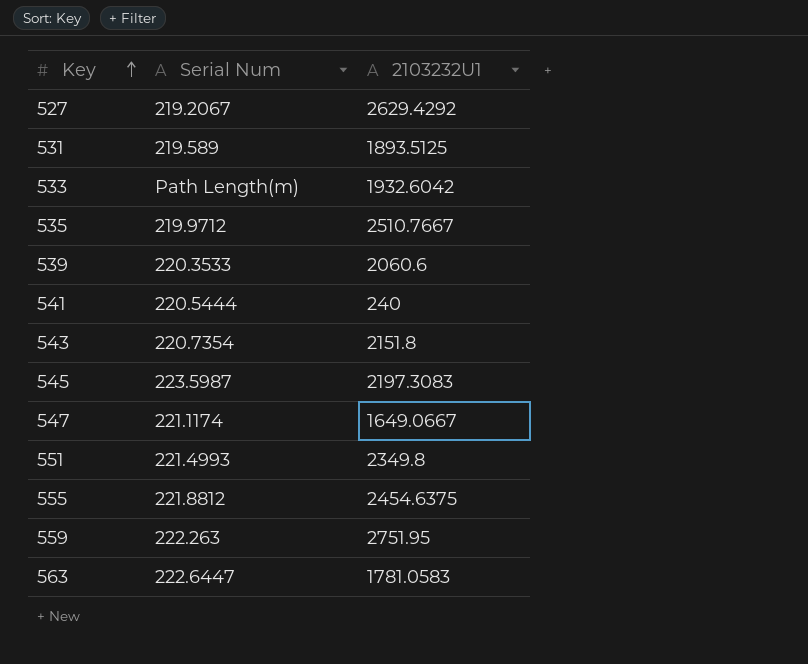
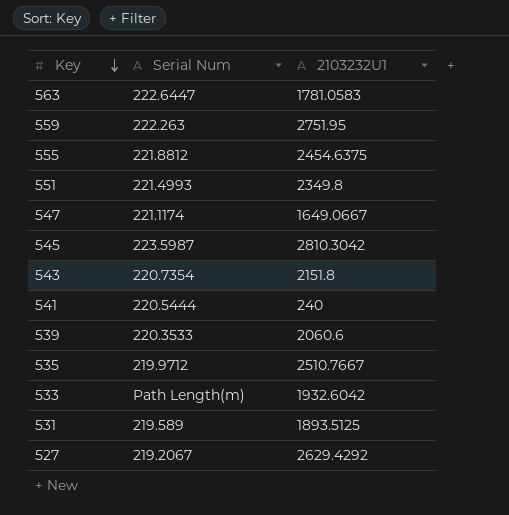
row order: Key ascending -> Key descending
545 | 2103232U1: 2197.3083 -> 2810.3042

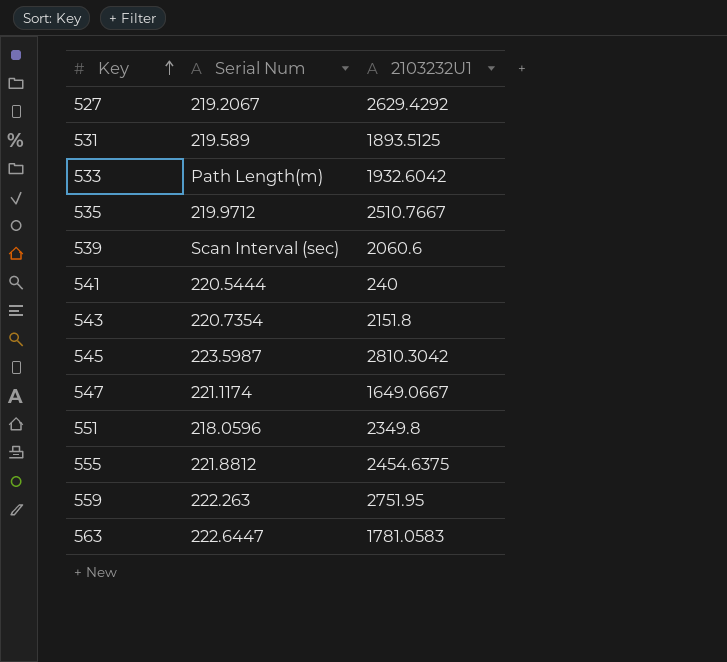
row order: Key descending -> Key ascending
539 | Serial Num: 220.3533 -> Scan Interval (sec)
551 | Serial Num: 221.4993 -> 218.0596

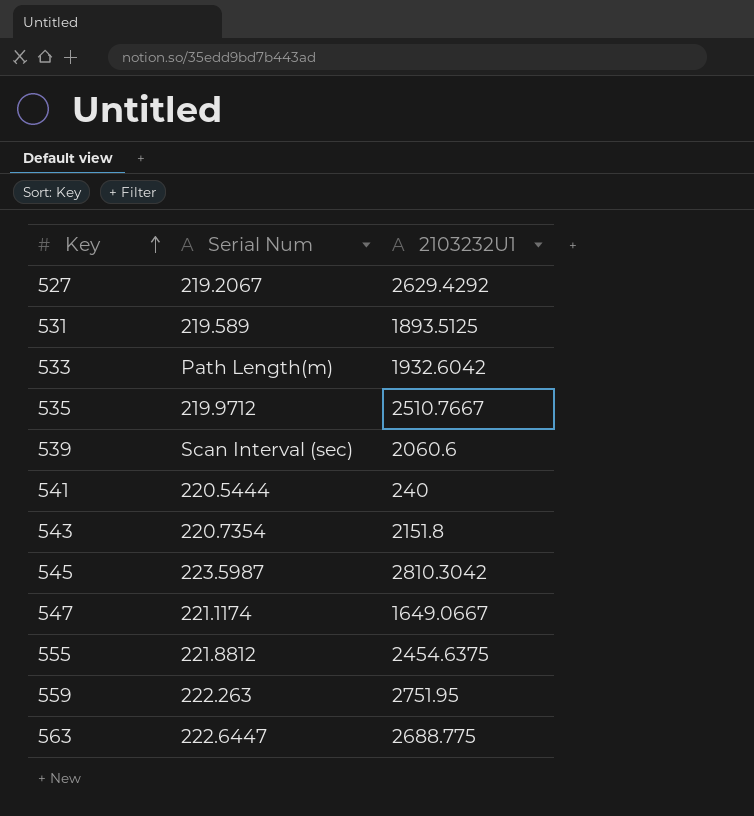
row 551: 218.0596 | 2349.8 -> none
563 | 2103232U1: 1781.0583 -> 2688.775

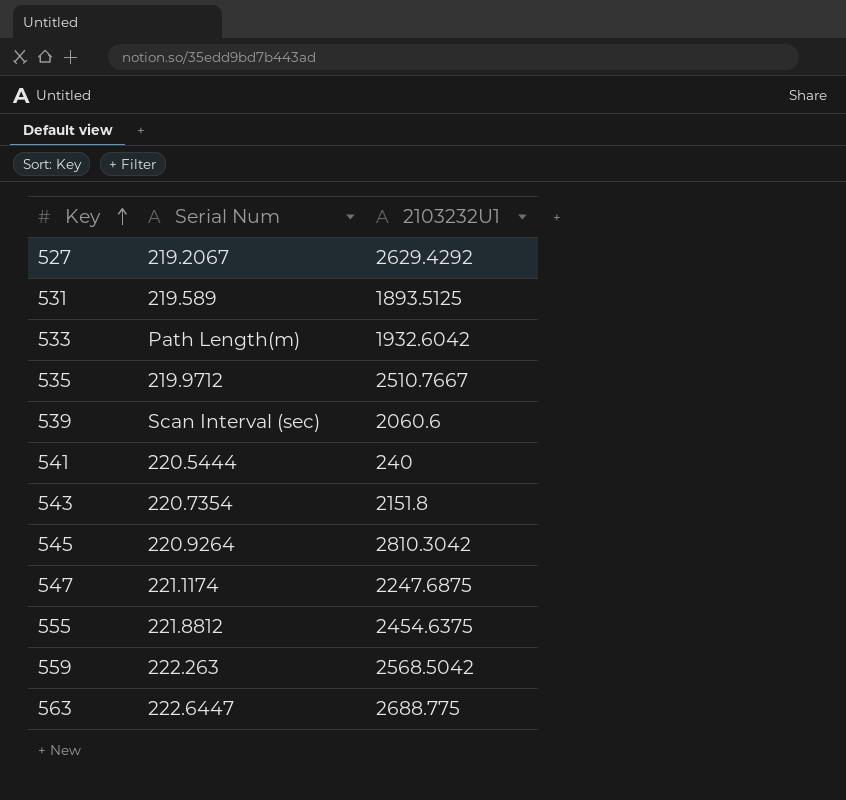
545 | Serial Num: 223.5987 -> 220.9264
547 | 2103232U1: 1649.0667 -> 2247.6875
559 | 2103232U1: 2751.95 -> 2568.5042

